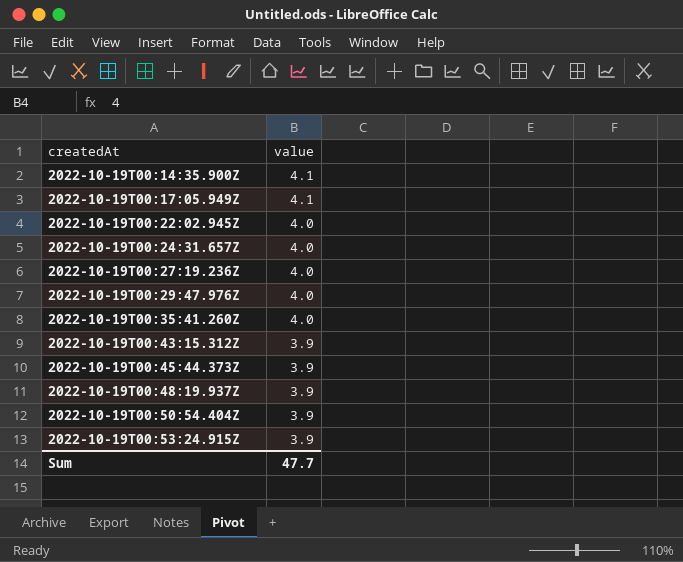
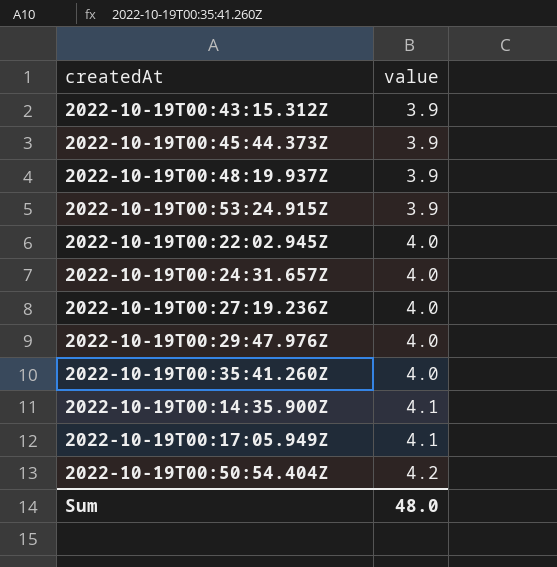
row order: createdAt ascending -> value ascending
2022-10-19T00:50:54.404Z | value: 3.9 -> 4.2
Sum | value: 47.7 -> 48.0

